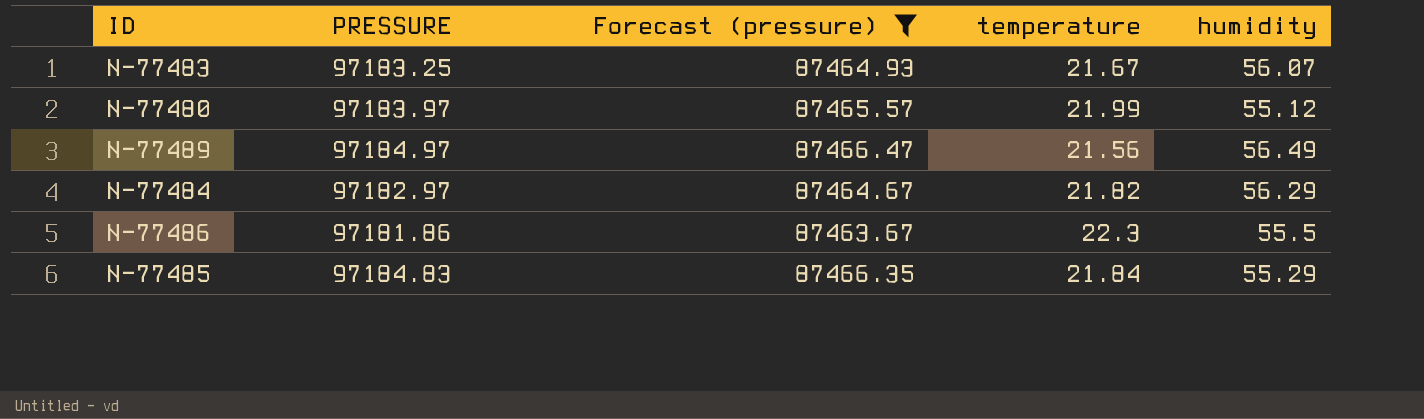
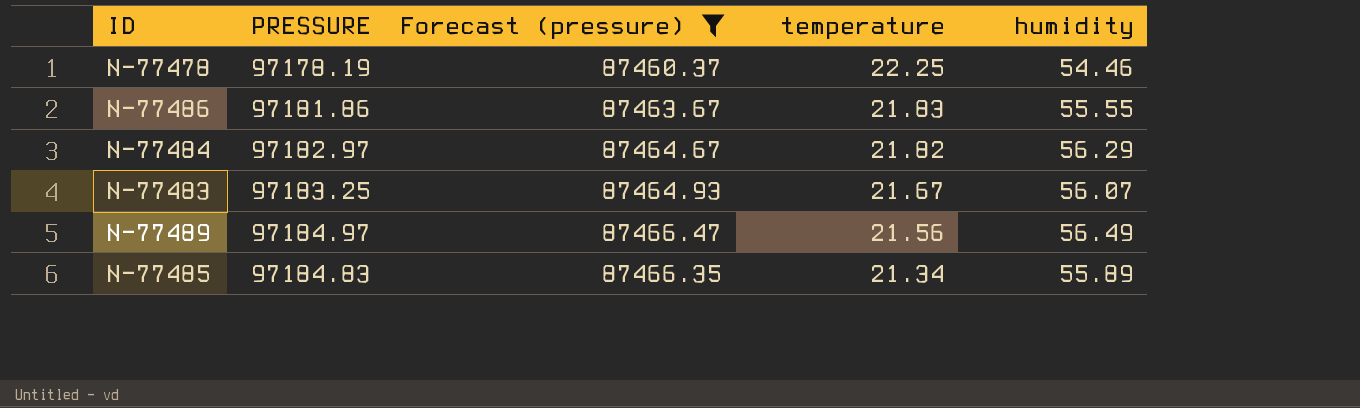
row order: none -> temperature descending
row N-77480: 97183.97 | 87465.57 | 21.99 | 55.12 -> none
row N-77478: none -> 97178.19 | 87460.37 | 22.25 | 54.46
N-77486 | temperature: 22.3 -> 21.83
N-77486 | humidity: 55.5 -> 55.55
N-77485 | temperature: 21.84 -> 21.34
N-77485 | humidity: 55.29 -> 55.89

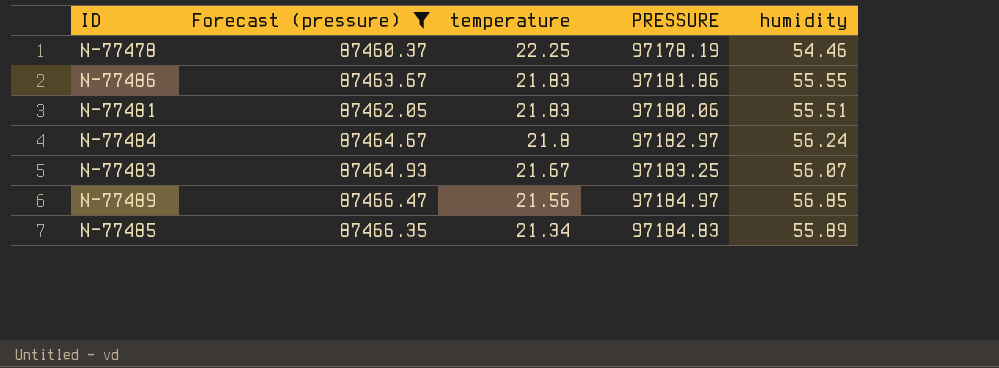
column PRESSURE | position: 2 -> 4
row N-77481: none -> 87462.05 | 21.83 | 97180.06 | 55.51
N-77484 | temperature: 21.82 -> 21.8
N-77484 | humidity: 56.29 -> 56.24
N-77489 | humidity: 56.49 -> 56.85

